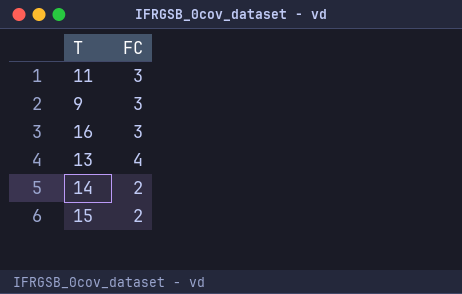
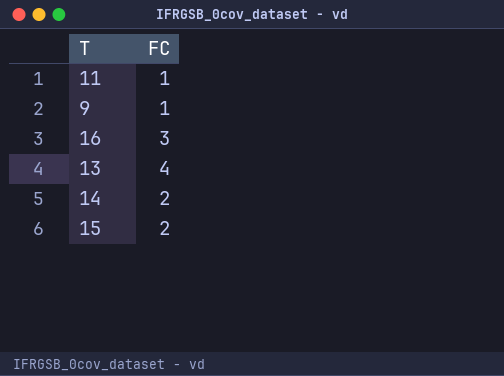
11 | FC: 3 -> 1
9 | FC: 3 -> 1

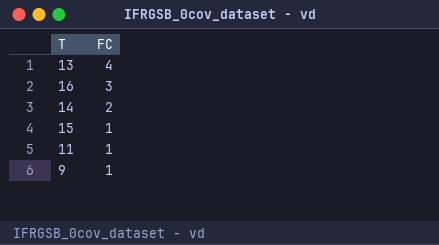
row order: none -> FC descending
15 | FC: 2 -> 1

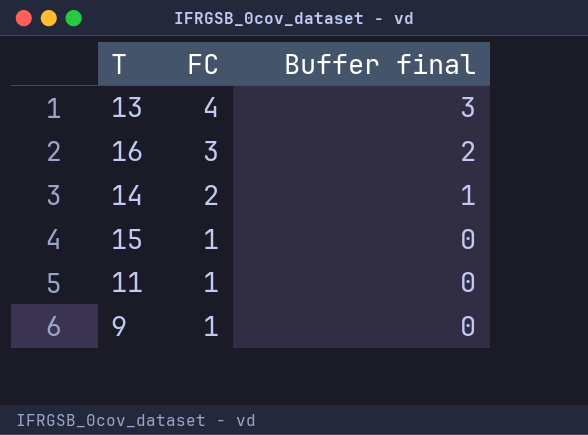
column Buffer final | formula: none -> [FC] - 1

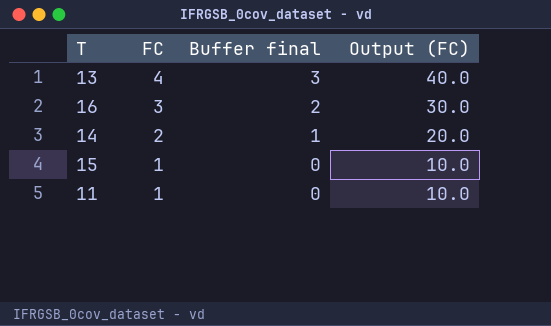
column Output (FC) | formula: none -> [FC] * 10
row 9: 1 | 0 -> none

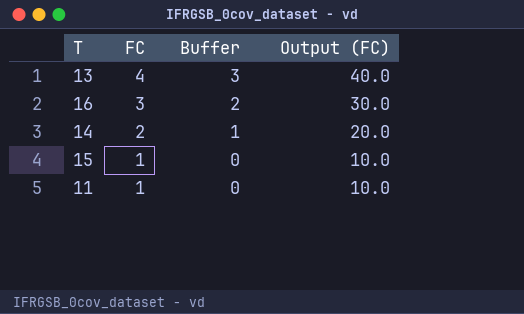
column name: Buffer final -> Buffer

